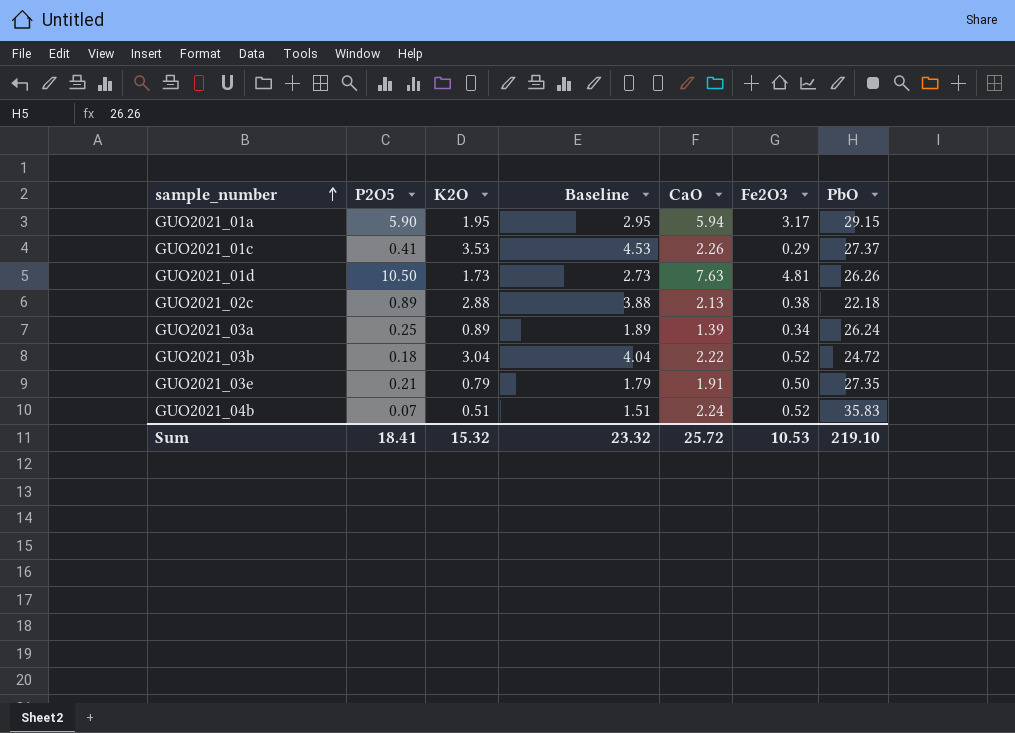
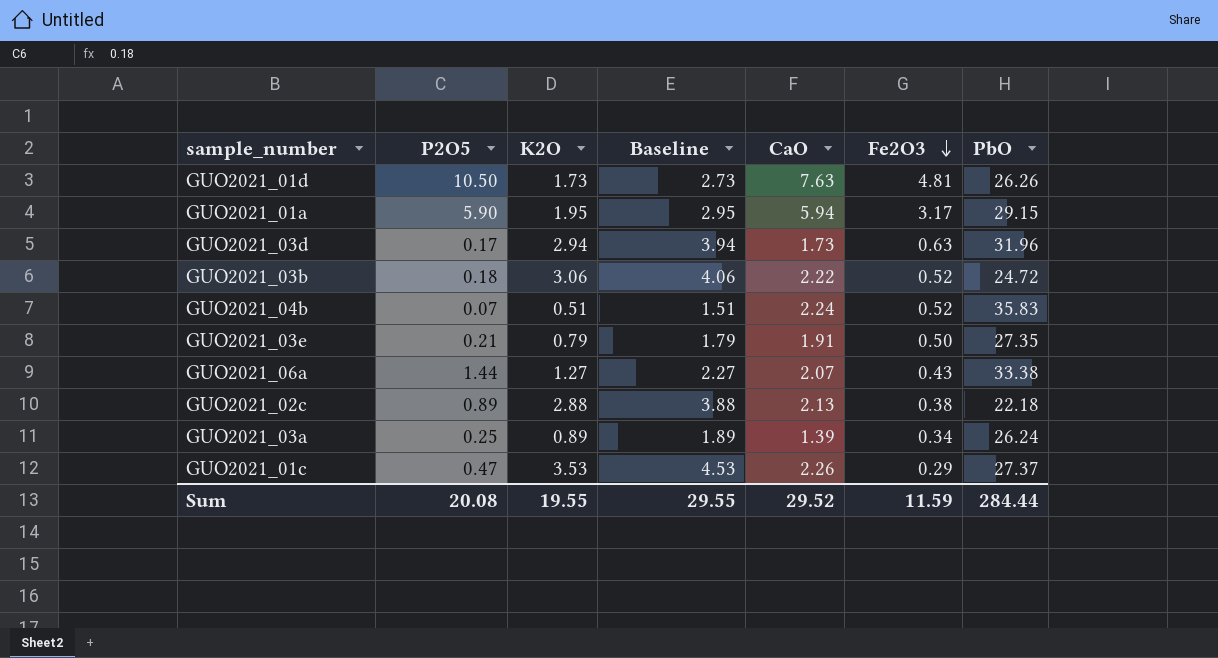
row order: sample_number ascending -> Fe2O3 descending
row GUO2021_03d: none -> 0.17 | 2.94 | 3.94 | 1.73 | 0.63 | 31.96
GUO2021_03b | K2O: 3.04 -> 3.06
GUO2021_03b | Baseline: 4.04 -> 4.06
row GUO2021_06a: none -> 1.44 | 1.27 | 2.27 | 2.07 | 0.43 | 33.38
GUO2021_01c | P2O5: 0.41 -> 0.47
Sum | P2O5: 18.41 -> 20.08
Sum | K2O: 15.32 -> 19.55
Sum | Baseline: 23.32 -> 29.55
Sum | CaO: 25.72 -> 29.52
Sum | Fe2O3: 10.53 -> 11.59
Sum | PbO: 219.10 -> 284.44

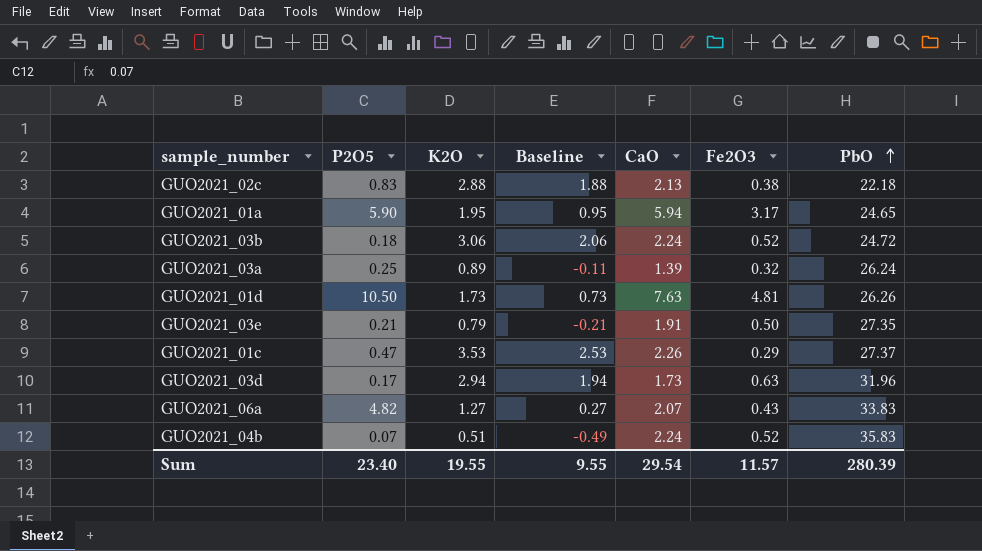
row order: Fe2O3 descending -> PbO ascending
column Baseline | formula: [K2O] + 1 -> [K2O] - 1
GUO2021_02c | P2O5: 0.89 -> 0.83
GUO2021_01a | PbO: 29.15 -> 24.65
GUO2021_03b | CaO: 2.22 -> 2.24
GUO2021_03a | Fe2O3: 0.34 -> 0.32
GUO2021_06a | P2O5: 1.44 -> 4.82
GUO2021_06a | PbO: 33.38 -> 33.83
Sum | P2O5: 20.08 -> 23.40
Sum | Baseline: 29.55 -> 9.55
Sum | CaO: 29.52 -> 29.54
Sum | Fe2O3: 11.59 -> 11.57
Sum | PbO: 284.44 -> 280.39

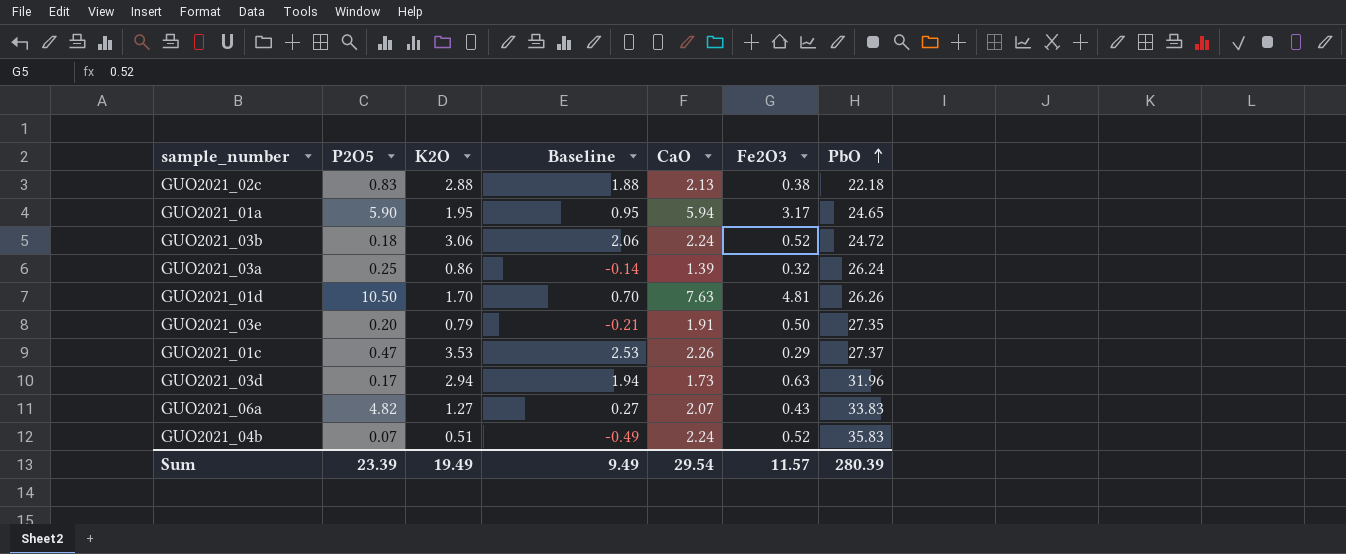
GUO2021_03a | K2O: 0.89 -> 0.86
GUO2021_03a | Baseline: -0.11 -> -0.14
GUO2021_01d | K2O: 1.73 -> 1.70
GUO2021_01d | Baseline: 0.73 -> 0.70
GUO2021_03e | P2O5: 0.21 -> 0.20
Sum | P2O5: 23.40 -> 23.39
Sum | K2O: 19.55 -> 19.49
Sum | Baseline: 9.55 -> 9.49

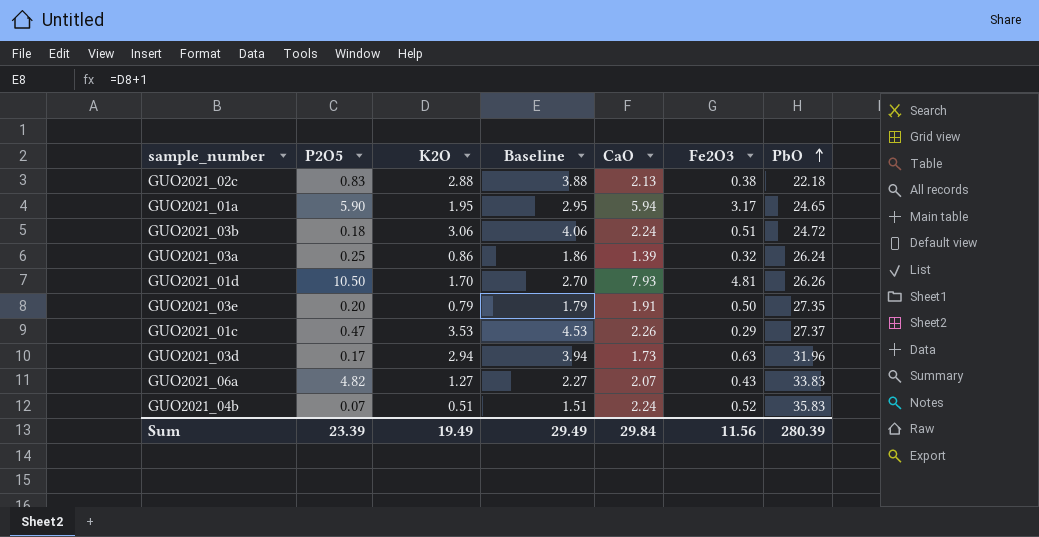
column Baseline | formula: [K2O] - 1 -> [K2O] + 1
GUO2021_03b | Fe2O3: 0.52 -> 0.51
GUO2021_01d | CaO: 7.63 -> 7.93
Sum | Baseline: 9.49 -> 29.49
Sum | CaO: 29.54 -> 29.84
Sum | Fe2O3: 11.57 -> 11.56

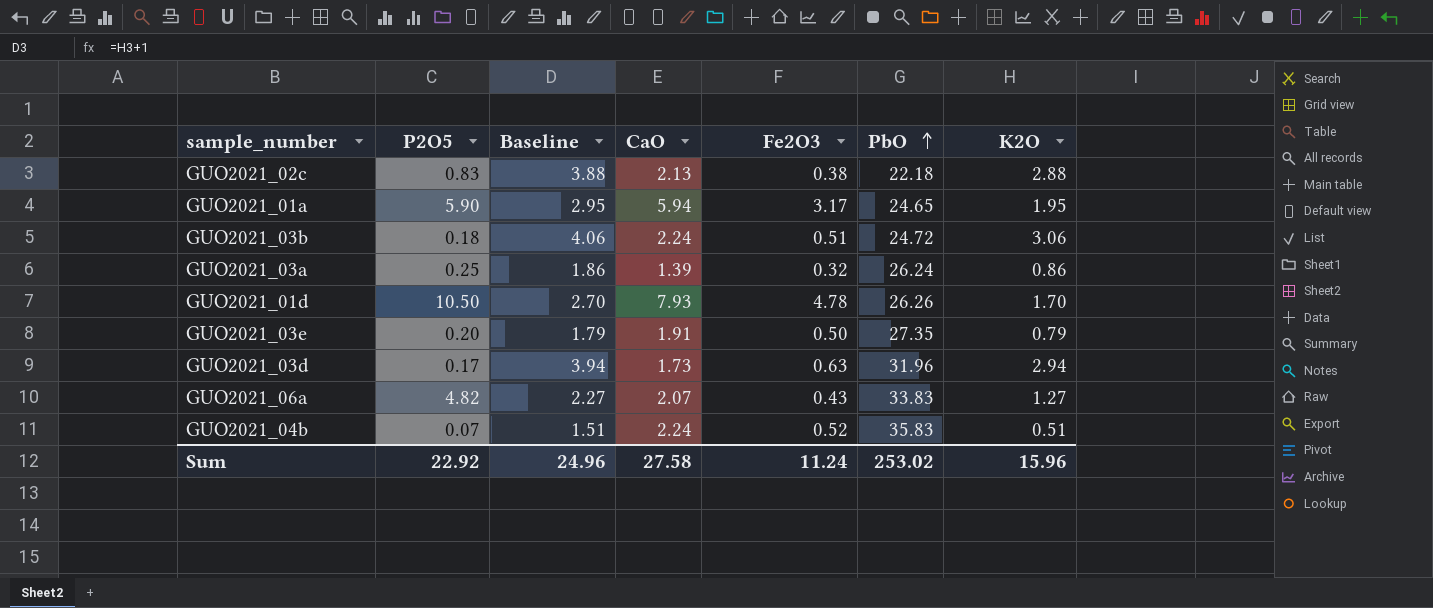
column K2O | position: 3 -> 7
row GUO2021_01c: 0.47 | 3.53 | 4.53 | 2.26 | 0.29 | 27.37 -> none
GUO2021_01d | Fe2O3: 4.81 -> 4.78
Sum | P2O5: 23.39 -> 22.92
Sum | Baseline: 29.49 -> 24.96
Sum | CaO: 29.84 -> 27.58
Sum | Fe2O3: 11.56 -> 11.24
Sum | PbO: 280.39 -> 253.02
Sum | K2O: 19.49 -> 15.96

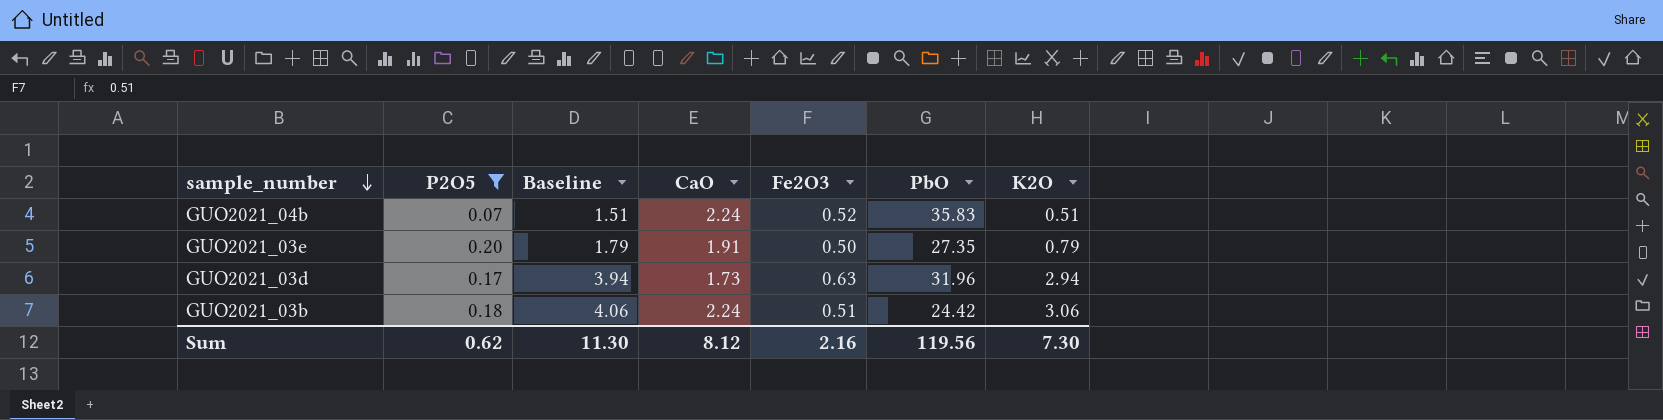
filter: none -> P2O5 <= 0.20
row order: PbO ascending -> sample_number descending
GUO2021_03b | PbO: 24.72 -> 24.42
Sum | P2O5: 22.92 -> 0.62
Sum | Baseline: 24.96 -> 11.30
Sum | CaO: 27.58 -> 8.12
Sum | Fe2O3: 11.24 -> 2.16
Sum | PbO: 253.02 -> 119.56
Sum | K2O: 15.96 -> 7.30

